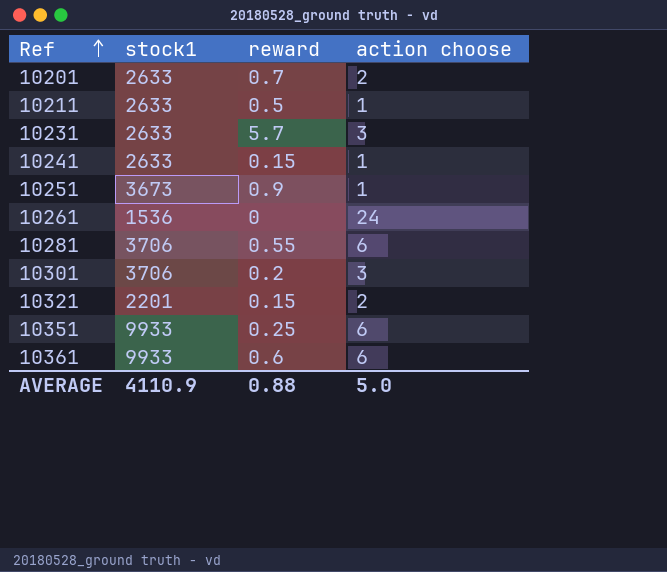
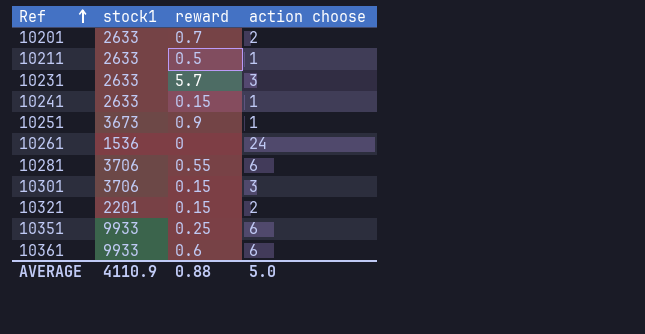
10301 | reward: 0.2 -> 0.15

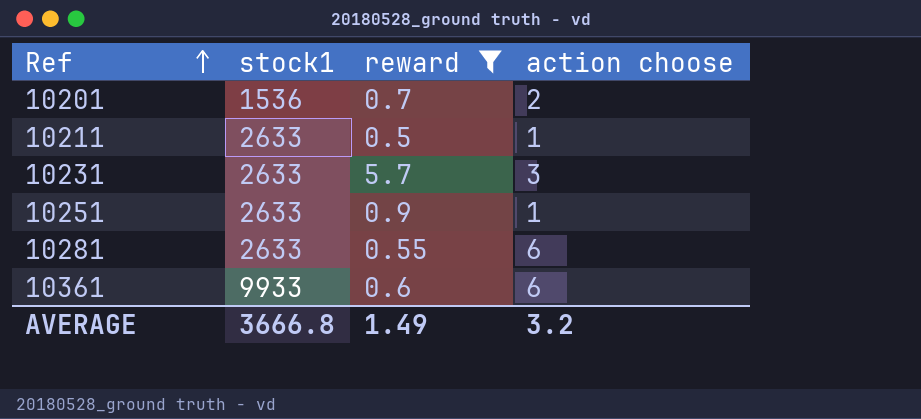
filter: none -> reward >= 0.5
10201 | stock1: 2633 -> 1536
10251 | stock1: 3673 -> 2633
10281 | stock1: 3706 -> 2633
AVERAGE | stock1: 4110.9 -> 3666.8
AVERAGE | reward: 0.88 -> 1.49
AVERAGE | action choose: 5.0 -> 3.2

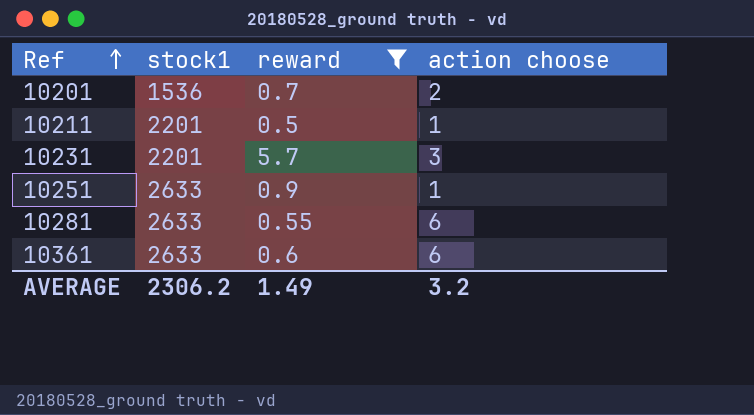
10211 | stock1: 2633 -> 2201
10231 | stock1: 2633 -> 2201
10361 | stock1: 9933 -> 2633
AVERAGE | stock1: 3666.8 -> 2306.2

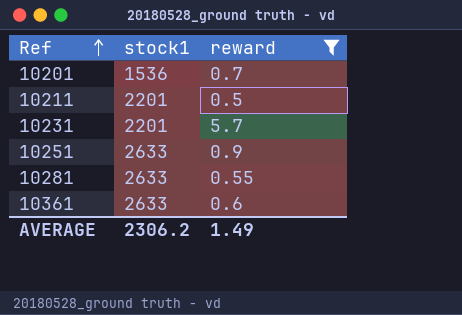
column action choose | position: 4 -> none

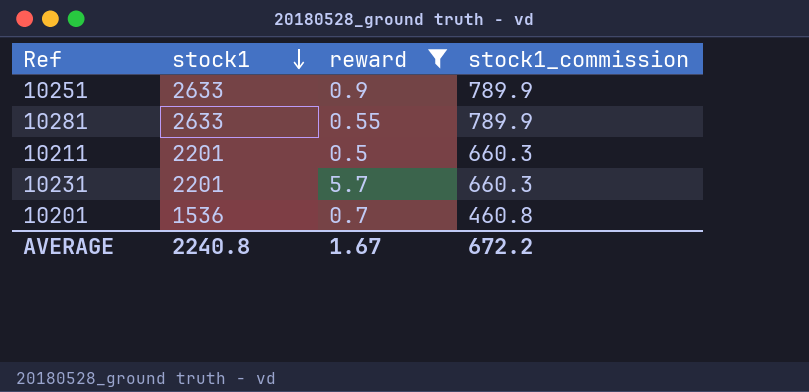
row order: Ref ascending -> stock1 descending
column stock1_commission | formula: none -> [stock1] * 0.3
row 10361: 2633 | 0.6 -> none
AVERAGE | stock1: 2306.2 -> 2240.8
AVERAGE | reward: 1.49 -> 1.67

